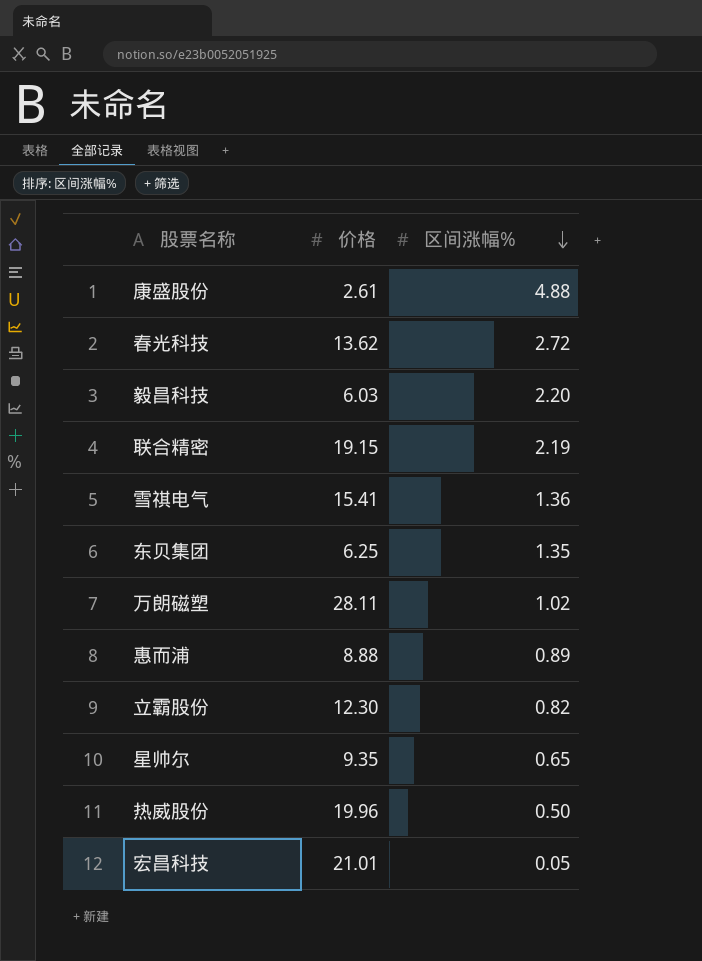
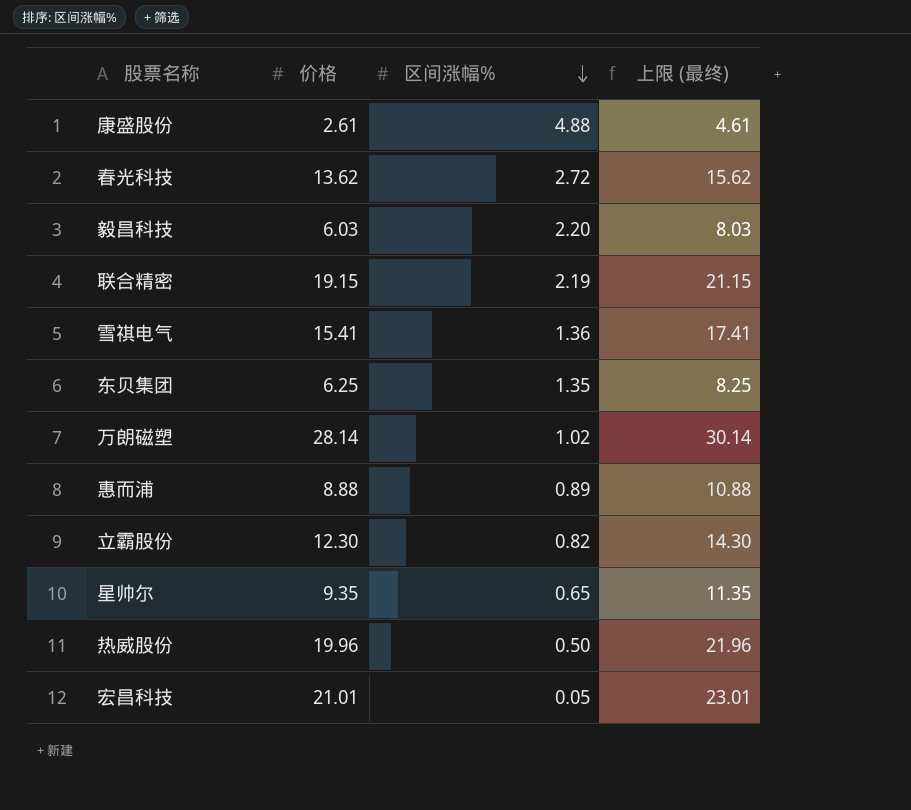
column 上限 (最终) | formula: none -> [价格] + 2
万朗磁塑 | 价格: 28.11 -> 28.14

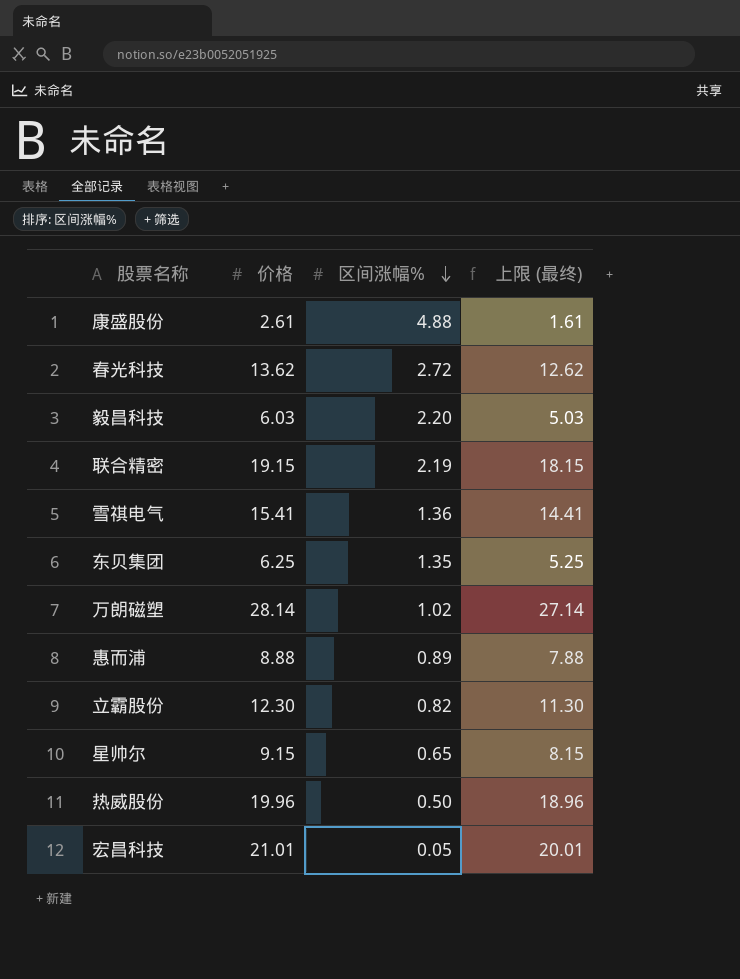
column 上限 (最终) | formula: [价格] + 2 -> [价格] - 1
星帅尔 | 价格: 9.35 -> 9.15

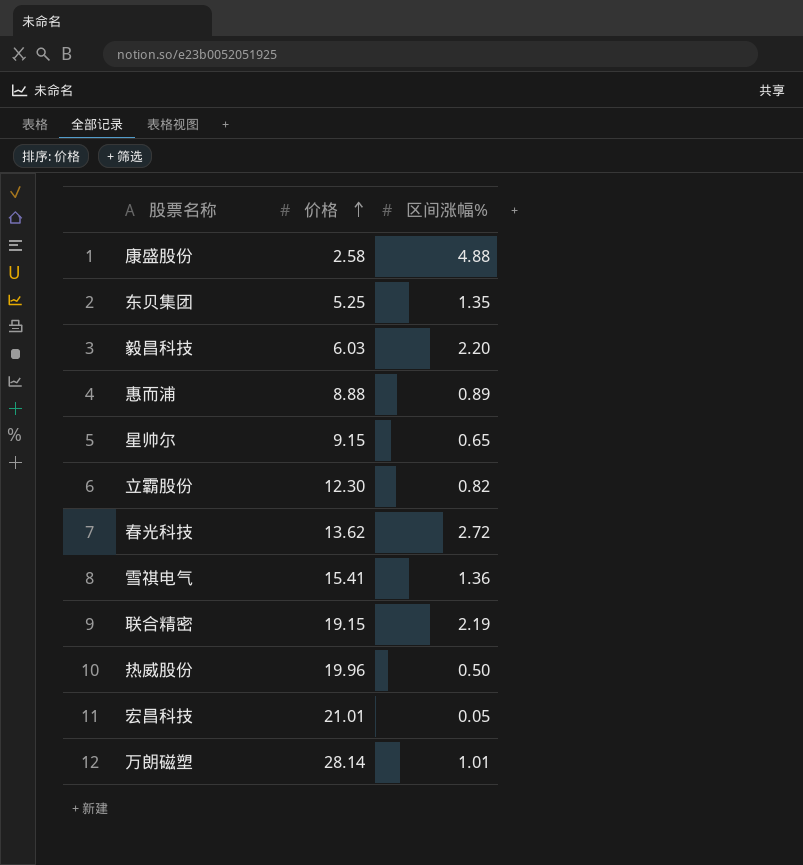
row order: 区间涨幅% descending -> 价格 ascending
column 上限 (最终) | formula: [价格] - 1 -> none
康盛股份 | 价格: 2.61 -> 2.58
东贝集团 | 价格: 6.25 -> 5.25
万朗磁塑 | 区间涨幅%: 1.02 -> 1.01

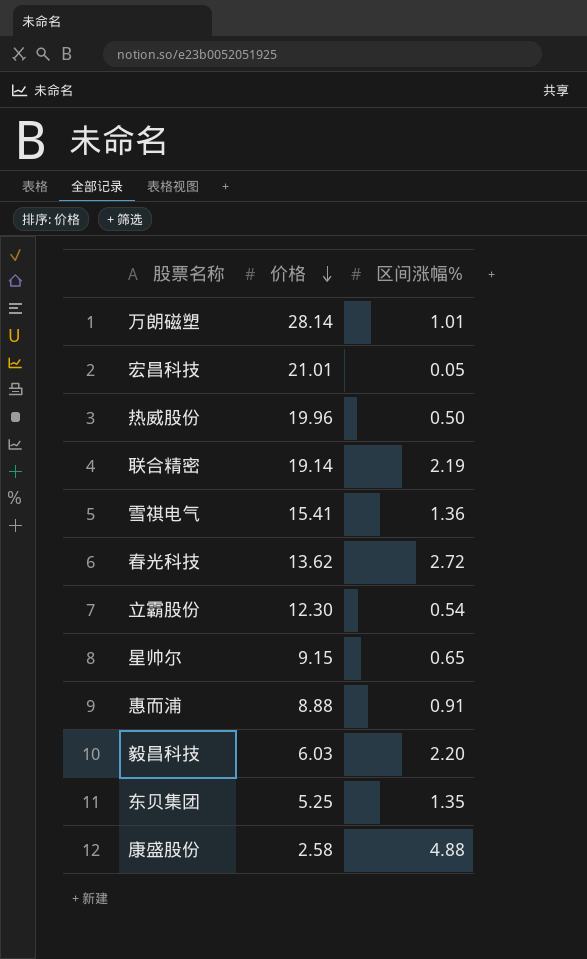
row order: 价格 ascending -> 价格 descending
联合精密 | 价格: 19.15 -> 19.14
立霸股份 | 区间涨幅%: 0.82 -> 0.54
惠而浦 | 区间涨幅%: 0.89 -> 0.91

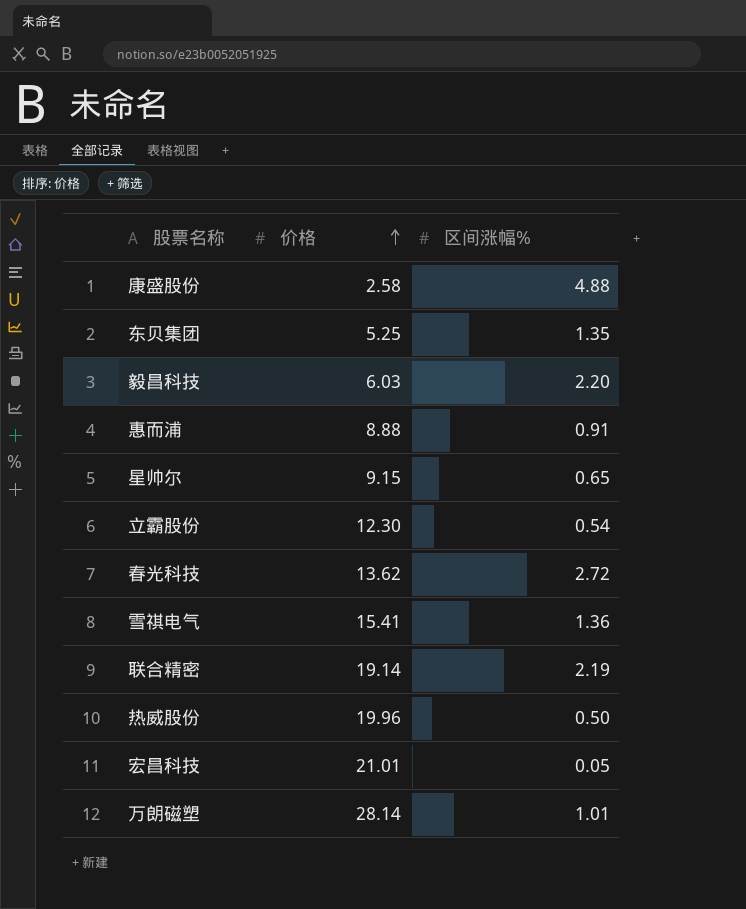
row order: 价格 descending -> 价格 ascending

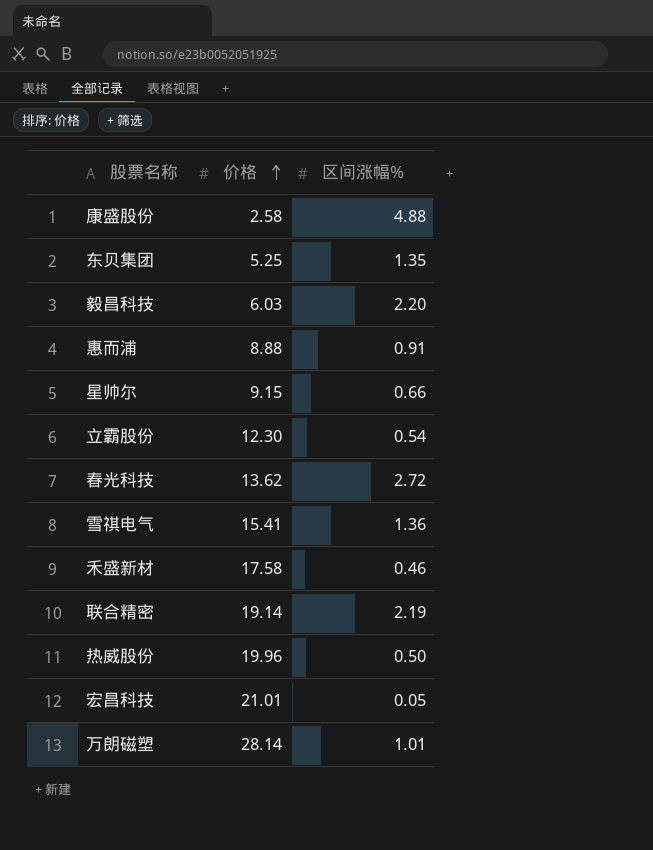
星帅尔 | 区间涨幅%: 0.65 -> 0.66
row 禾盛新材: none -> 17.58 | 0.46

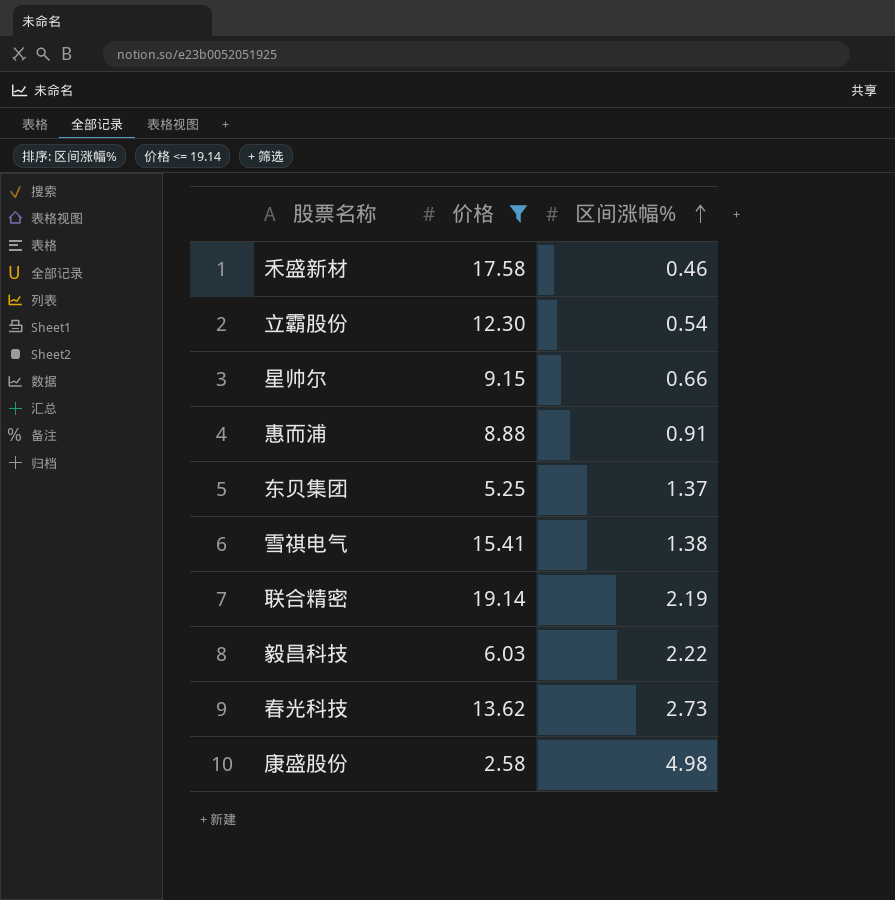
filter: none -> 价格 <= 19.14
row order: 价格 ascending -> 区间涨幅% ascending
东贝集团 | 区间涨幅%: 1.35 -> 1.37
雪祺电气 | 区间涨幅%: 1.36 -> 1.38
毅昌科技 | 区间涨幅%: 2.20 -> 2.22
春光科技 | 区间涨幅%: 2.72 -> 2.73
康盛股份 | 区间涨幅%: 4.88 -> 4.98

